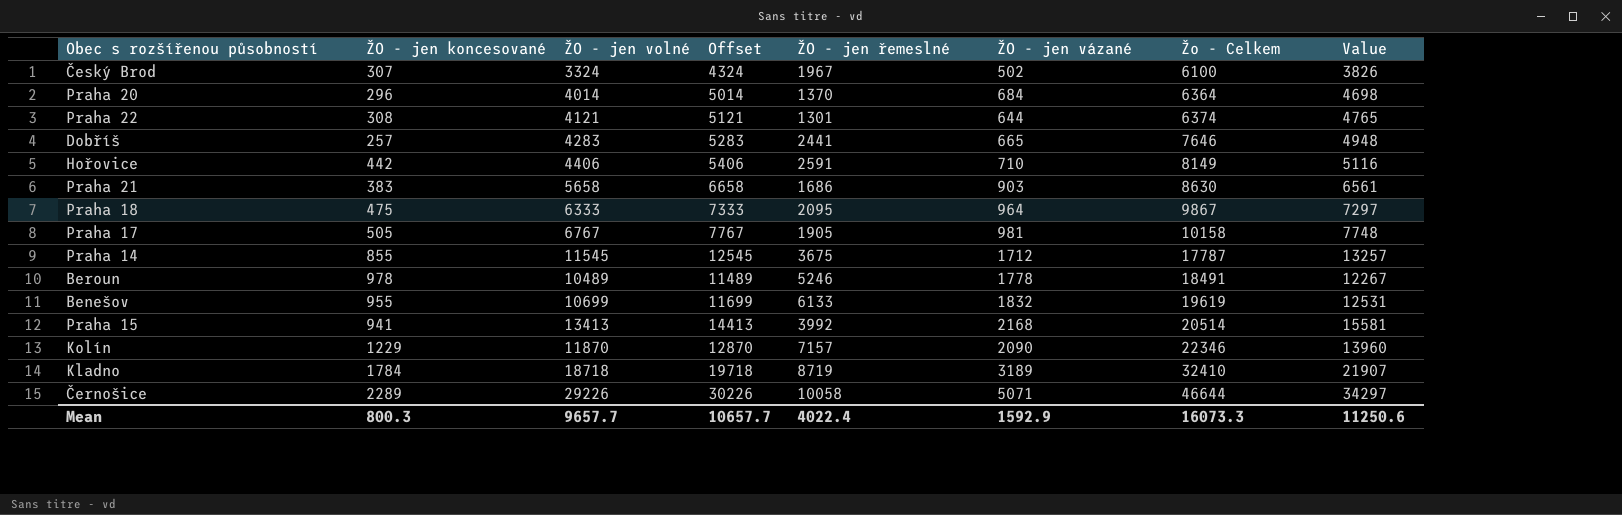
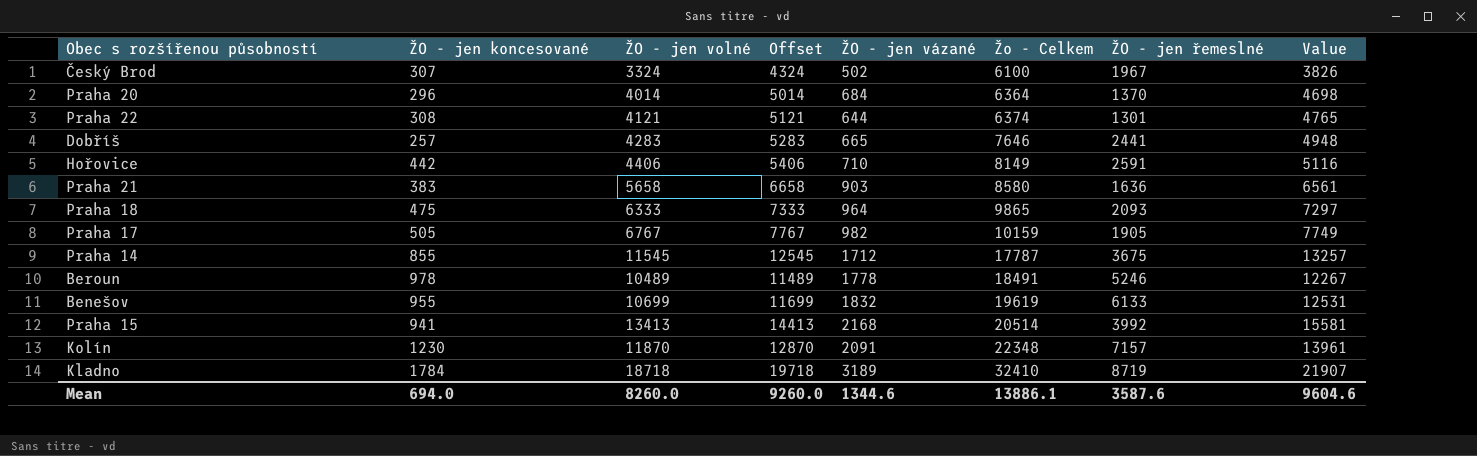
column ŽO - jen řemeslné | position: 5 -> 7
row Černošice: 2289 | 29226 | 30226 | 10058 | 5071 | 46644 | 34297 -> none
Praha 21 | Žo - Celkem: 8630 -> 8580
Praha 21 | ŽO - jen řemeslné: 1686 -> 1636
Praha 18 | Žo - Celkem: 9867 -> 9865
Praha 18 | ŽO - jen řemeslné: 2095 -> 2093
Praha 17 | ŽO - jen vázané: 981 -> 982
Praha 17 | Žo - Celkem: 10158 -> 10159
Praha 17 | Value: 7748 -> 7749
Kolín | ŽO - jen koncesované: 1229 -> 1230
Kolín | ŽO - jen vázané: 2090 -> 2091
Kolín | Žo - Celkem: 22346 -> 22348
Kolín | Value: 13960 -> 13961
Mean | ŽO - jen koncesované: 800.3 -> 694.0
Mean | ŽO - jen volné: 9657.7 -> 8260.0
Mean | Offset: 10657.7 -> 9260.0
Mean | ŽO - jen vázané: 1592.9 -> 1344.6
Mean | Žo - Celkem: 16073.3 -> 13886.1
Mean | ŽO - jen řemeslné: 4022.4 -> 3587.6
Mean | Value: 11250.6 -> 9604.6

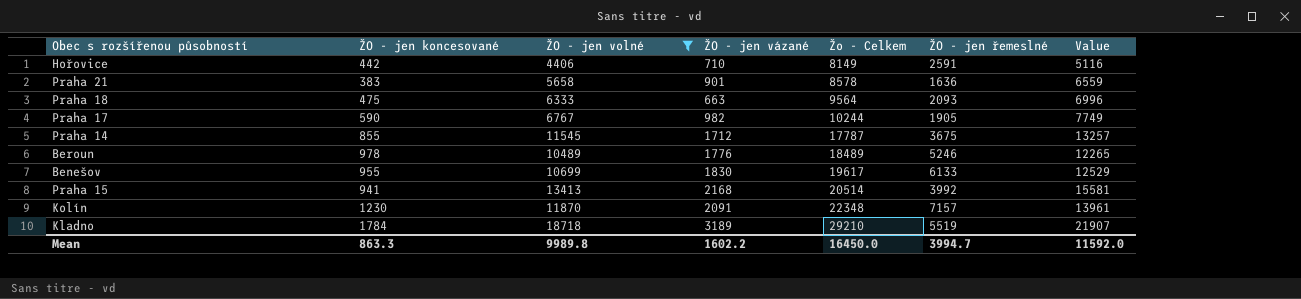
filter: none -> ŽO - jen volné >= 4406
column Offset | formula: [ŽO - jen volné] + 1000 -> none
Praha 21 | ŽO - jen vázané: 903 -> 901
Praha 21 | Žo - Celkem: 8580 -> 8578
Praha 21 | Value: 6561 -> 6559
Praha 18 | ŽO - jen vázané: 964 -> 663
Praha 18 | Žo - Celkem: 9865 -> 9564
Praha 18 | Value: 7297 -> 6996
Praha 17 | ŽO - jen koncesované: 505 -> 590
Praha 17 | Žo - Celkem: 10159 -> 10244
Beroun | ŽO - jen vázané: 1778 -> 1776
Beroun | Žo - Celkem: 18491 -> 18489
Beroun | Value: 12267 -> 12265
Benešov | ŽO - jen vázané: 1832 -> 1830
Benešov | Žo - Celkem: 19619 -> 19617
Benešov | Value: 12531 -> 12529
Kladno | Žo - Celkem: 32410 -> 29210
Kladno | ŽO - jen řemeslné: 8719 -> 5519
Mean | ŽO - jen koncesované: 694.0 -> 863.3
Mean | ŽO - jen volné: 8260.0 -> 9989.8
Mean | ŽO - jen vázané: 1344.6 -> 1602.2
Mean | Žo - Celkem: 13886.1 -> 16450.0
Mean | ŽO - jen řemeslné: 3587.6 -> 3994.7
Mean | Value: 9604.6 -> 11592.0

